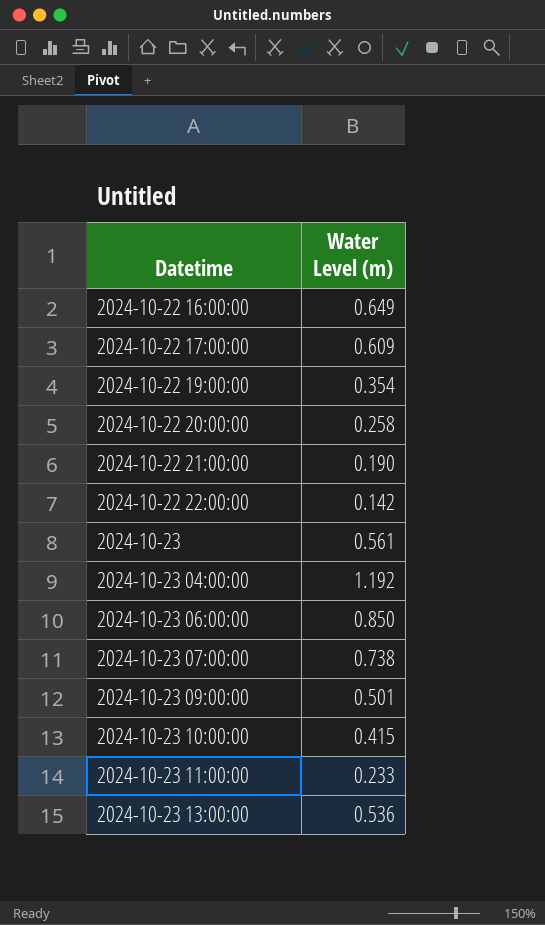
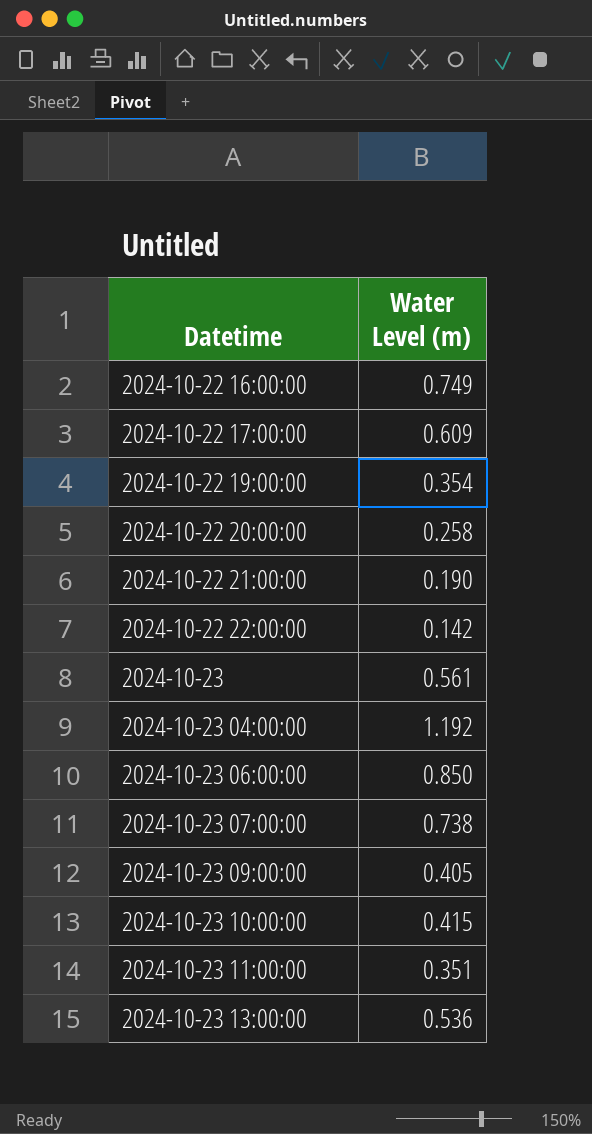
2024-10-22 16:00:00 | Water Level (m): 0.649 -> 0.749
2024-10-23 09:00:00 | Water Level (m): 0.501 -> 0.405
2024-10-23 11:00:00 | Water Level (m): 0.233 -> 0.351

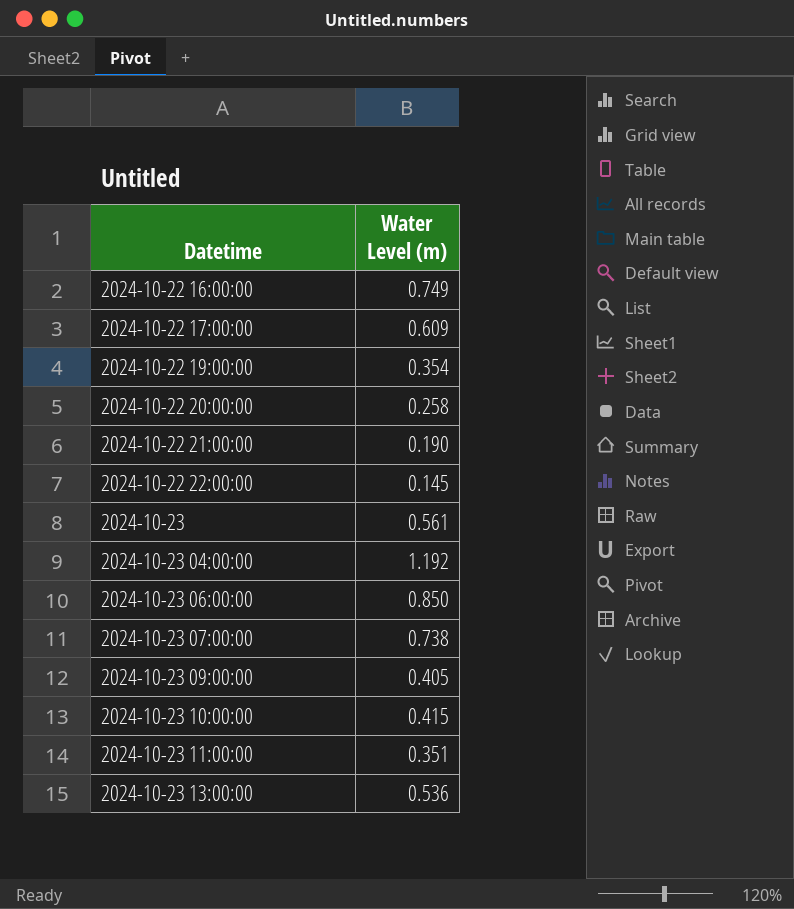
2024-10-22 22:00:00 | Water Level (m): 0.142 -> 0.145

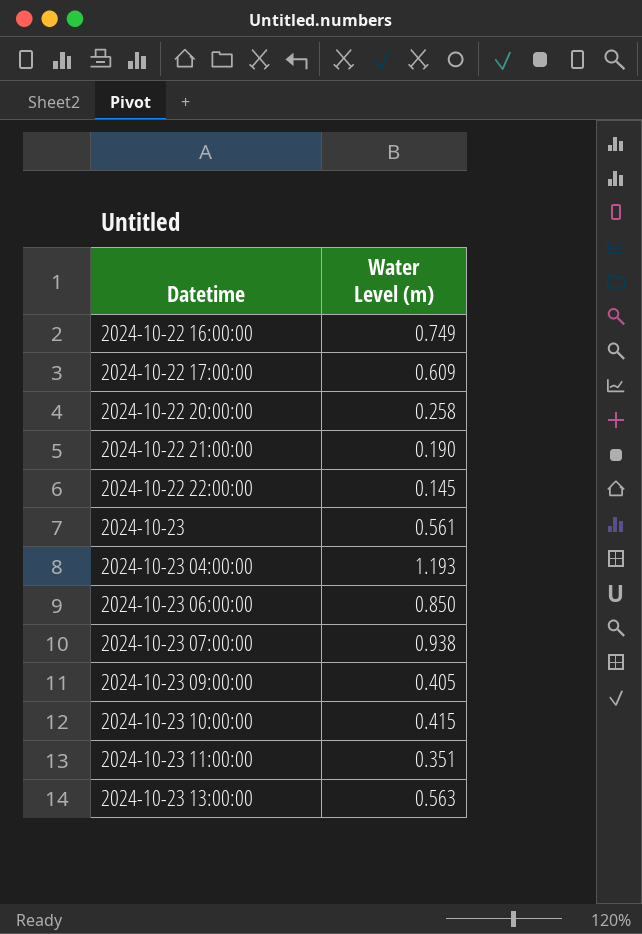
row 2024-10-22 19:00:00: 0.354 -> none
2024-10-23 04:00:00 | Water Level (m): 1.192 -> 1.193
2024-10-23 07:00:00 | Water Level (m): 0.738 -> 0.938
2024-10-23 13:00:00 | Water Level (m): 0.536 -> 0.563

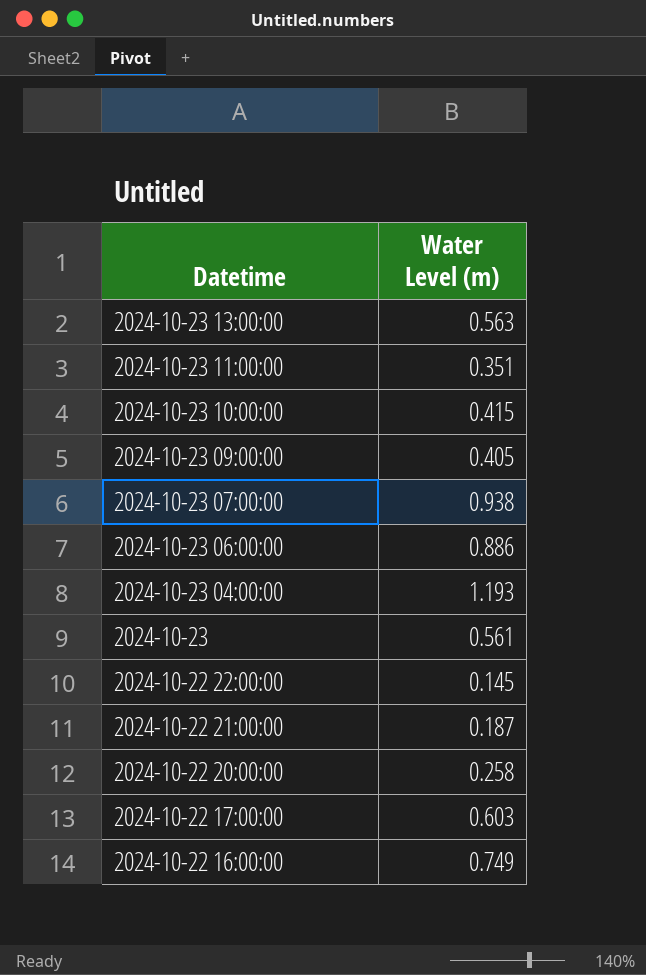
row order: Datetime ascending -> Datetime descending
2024-10-23 06:00:00 | Water Level (m): 0.850 -> 0.886
2024-10-22 21:00:00 | Water Level (m): 0.190 -> 0.187
2024-10-22 17:00:00 | Water Level (m): 0.609 -> 0.603

